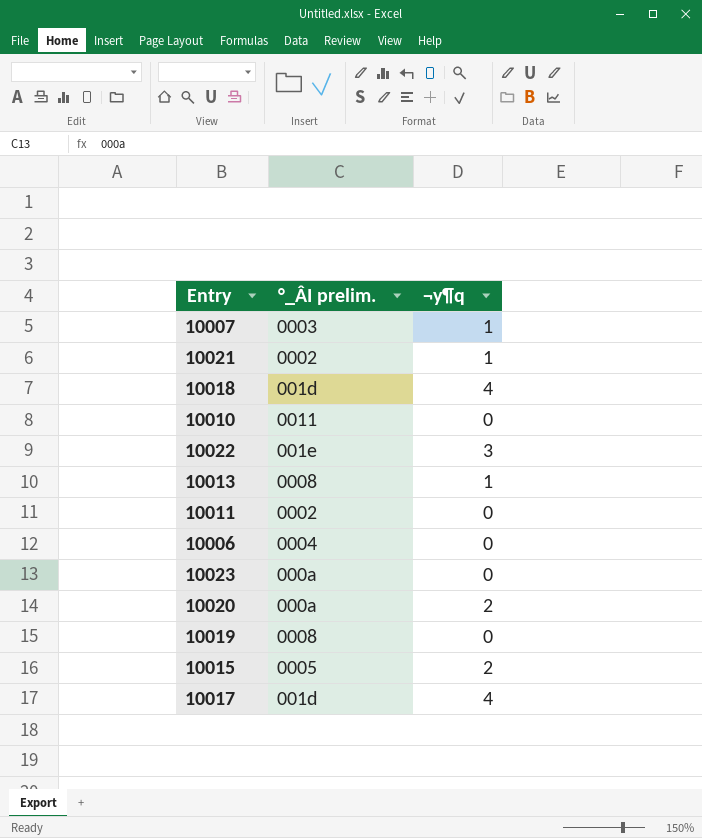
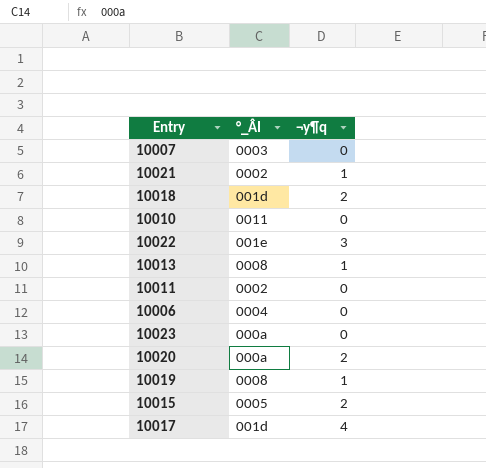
column name: °_ÂI prelim. -> °_ÂI
10007 | ¬y¶q: 1 -> 0
10018 | ¬y¶q: 4 -> 2
10019 | ¬y¶q: 0 -> 1

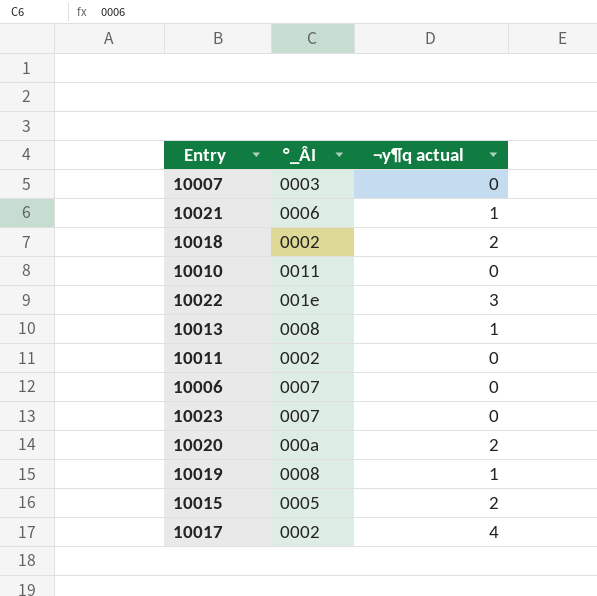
column name: ¬y¶q -> ¬y¶q actual
10021 | °_ÂI: 0002 -> 0006
10018 | °_ÂI: 001d -> 0002
10006 | °_ÂI: 0004 -> 0007
10023 | °_ÂI: 000a -> 0007
10017 | °_ÂI: 001d -> 0002

